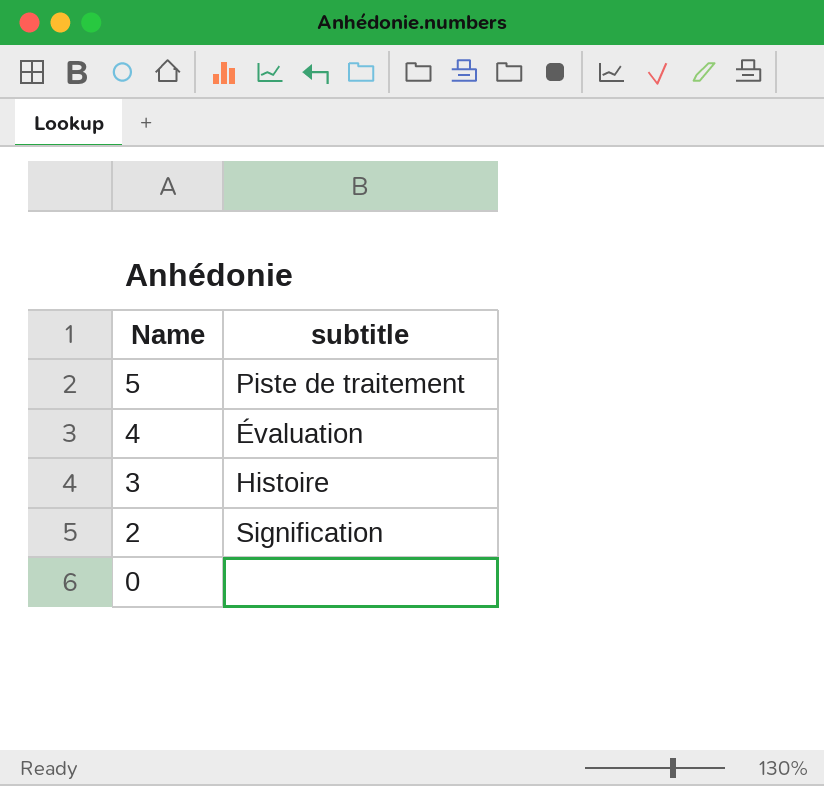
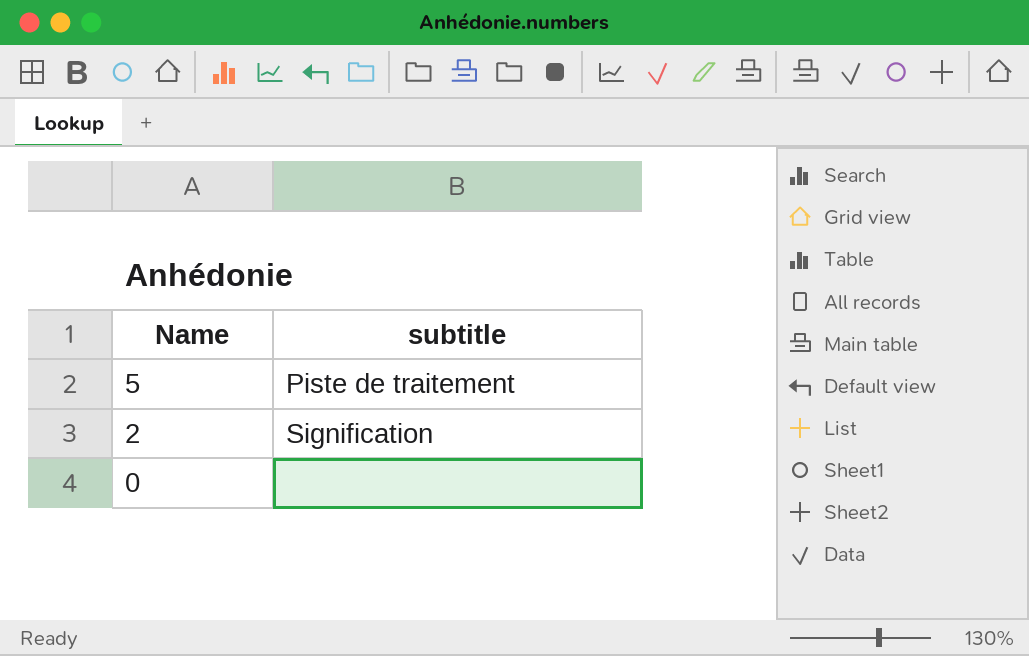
row 4: Évaluation -> none
row 3: Histoire -> none

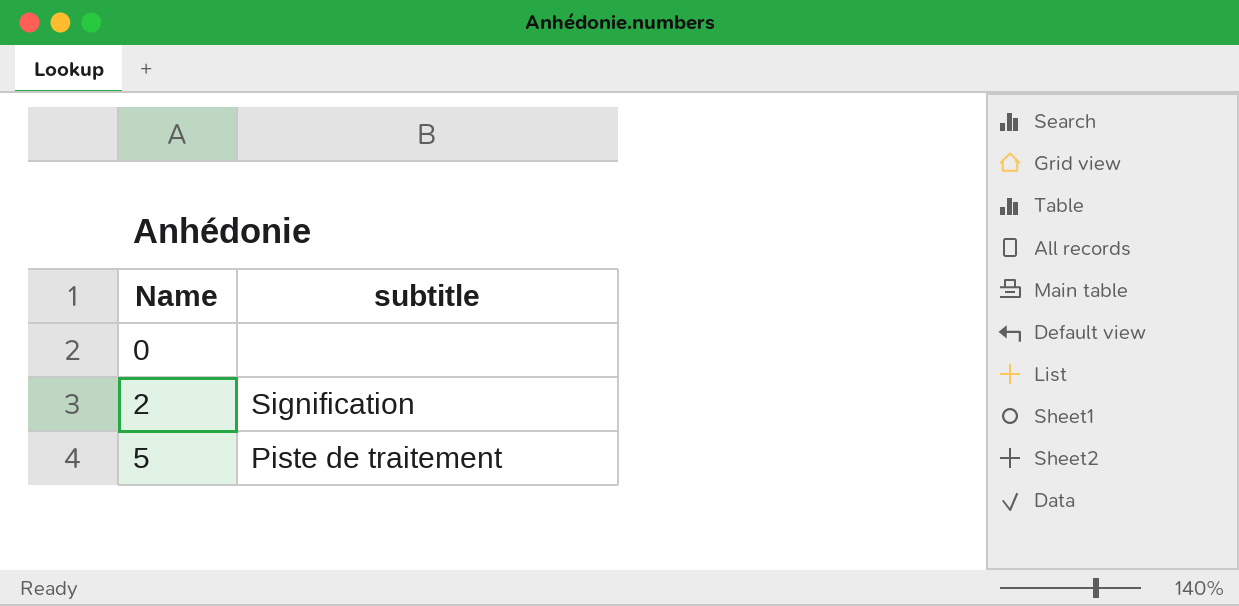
row order: Name descending -> Name ascending

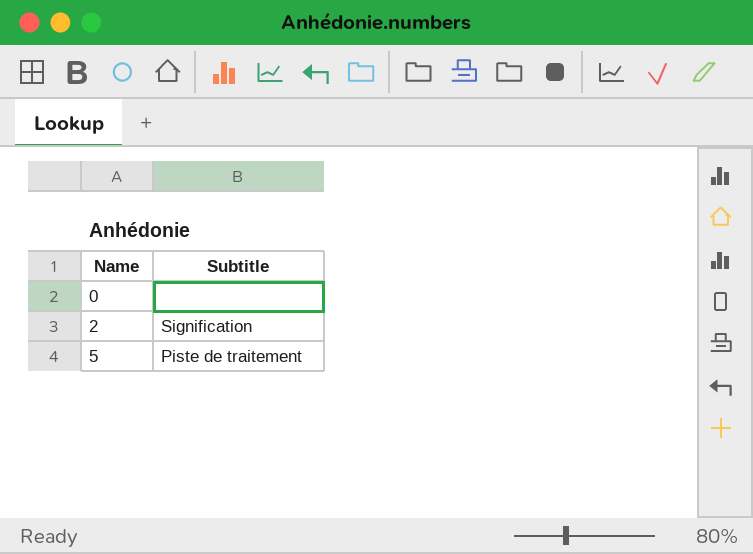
column name: subtitle -> Subtitle

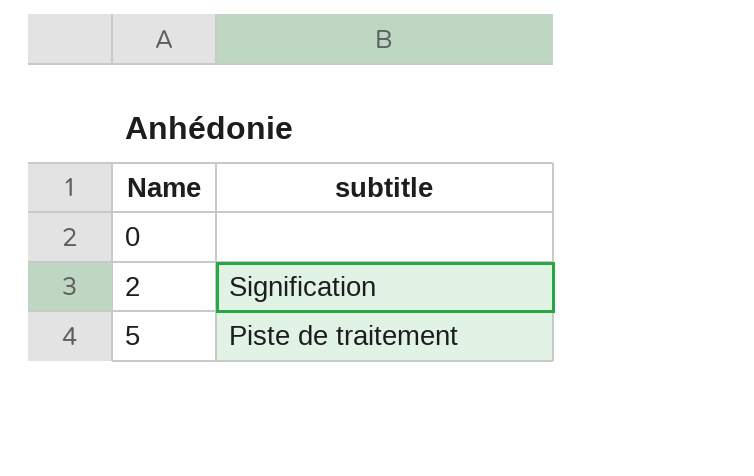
column name: Subtitle -> subtitle

